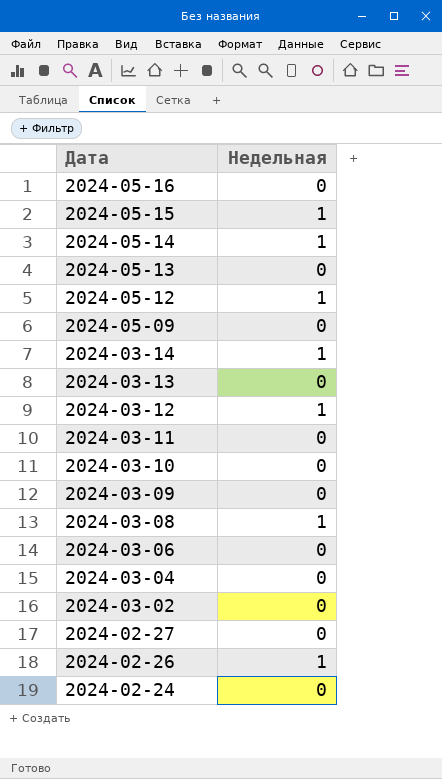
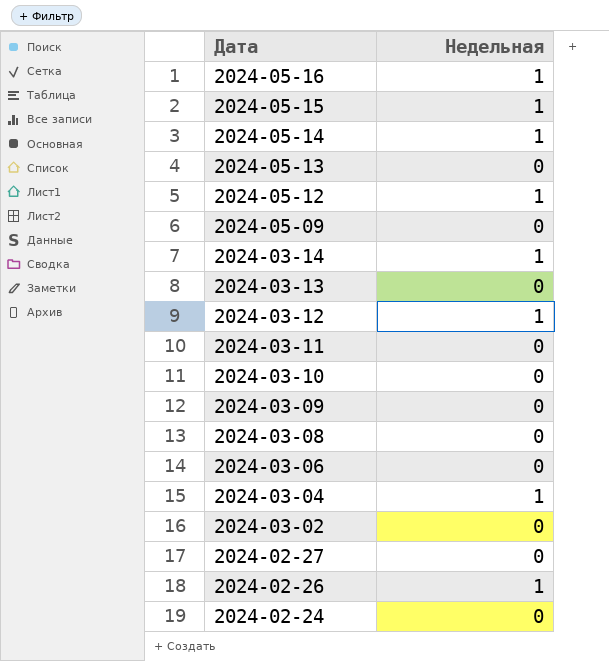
2024-05-16 | Недельная: 0 -> 1
2024-03-08 | Недельная: 1 -> 0
2024-03-04 | Недельная: 0 -> 1

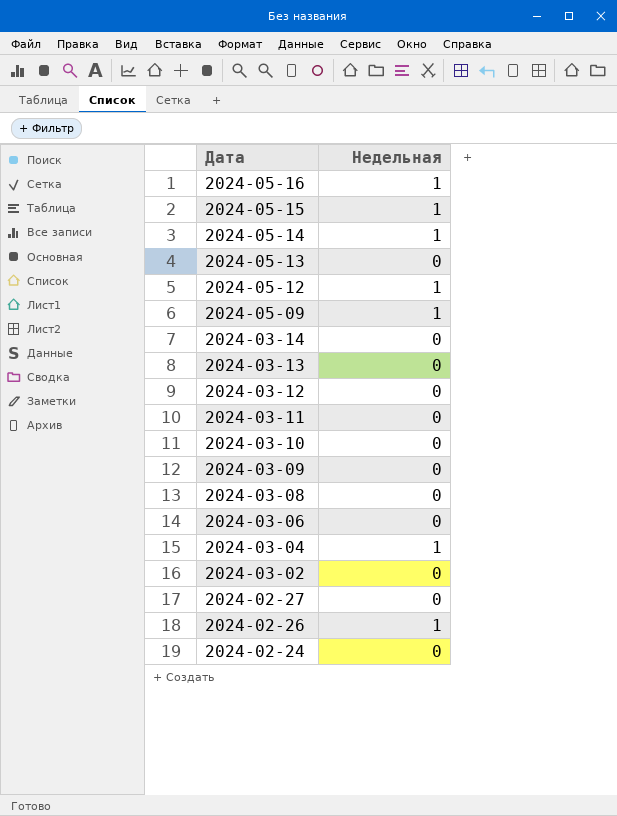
2024-05-09 | Недельная: 0 -> 1
2024-03-14 | Недельная: 1 -> 0
2024-03-12 | Недельная: 1 -> 0

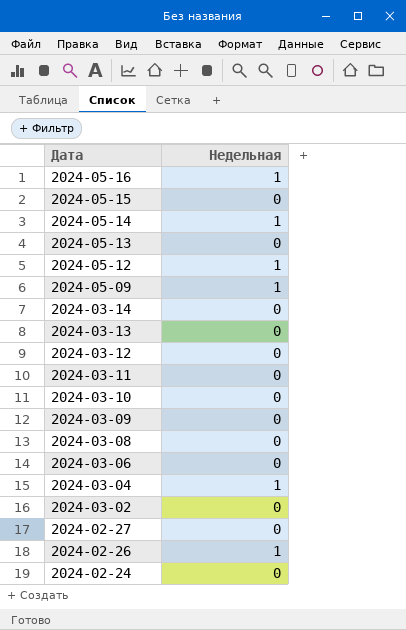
2024-05-15 | Недельная: 1 -> 0

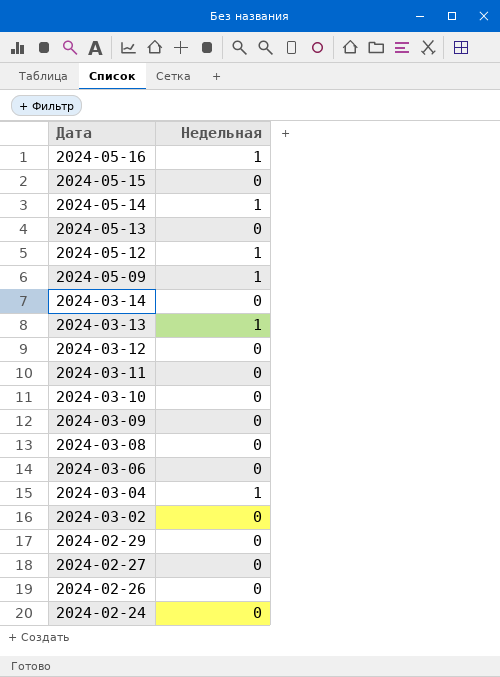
2024-03-13 | Недельная: 0 -> 1
row 2024-02-29: none -> 0
2024-02-26 | Недельная: 1 -> 0

